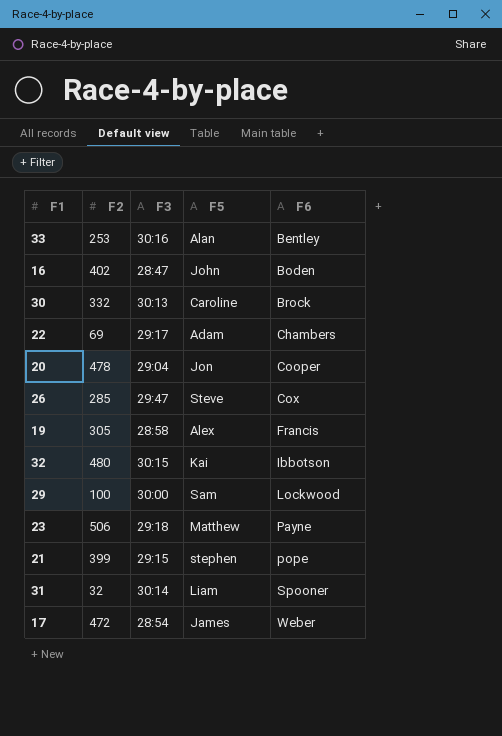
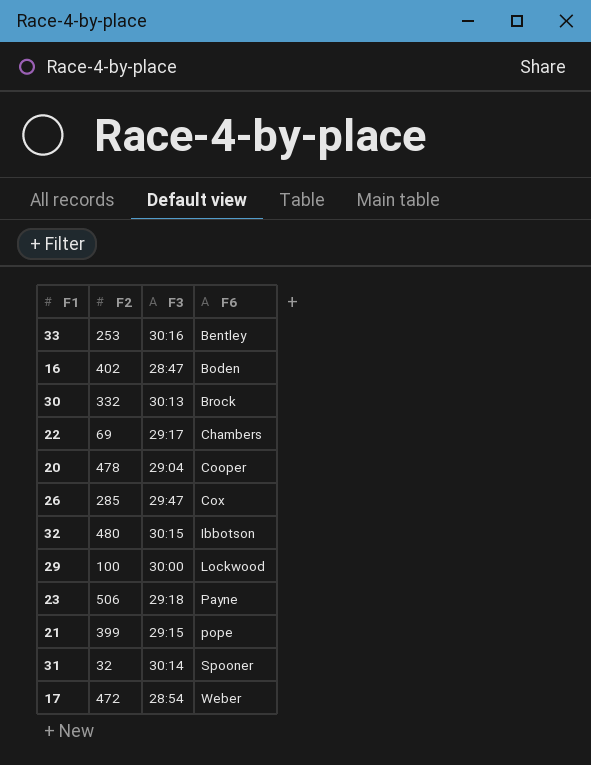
column F5 | position: 4 -> none
row 19: 305 | 28:58 | Alex | Francis -> none

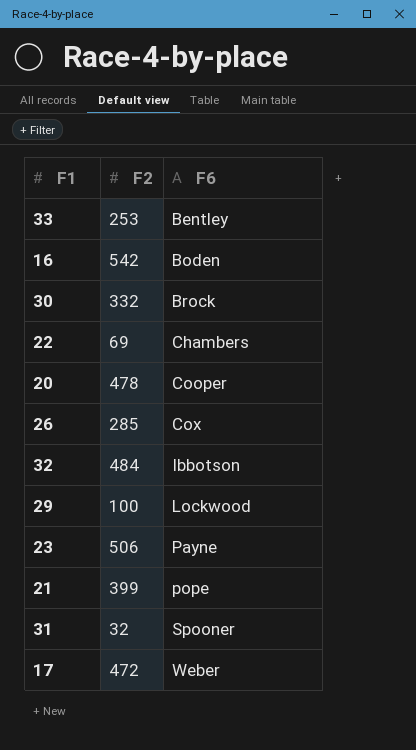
column F3 | position: 3 -> none
16 | F2: 402 -> 542
32 | F2: 480 -> 484

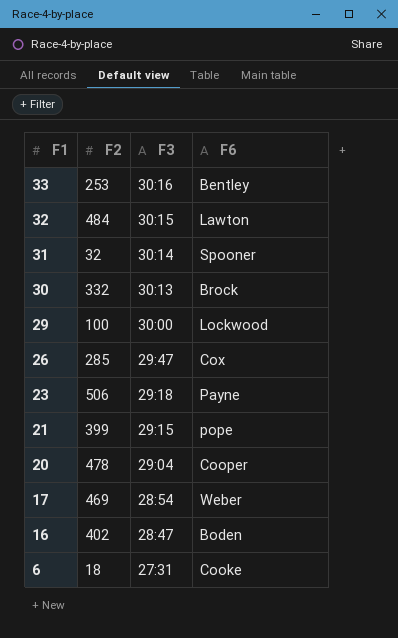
row order: F6 ascending -> F1 descending
column F3 | position: none -> 3
row 22: 69 | Chambers -> none
32 | F6: Ibbotson -> Lawton
17 | F2: 472 -> 469
16 | F2: 542 -> 402
row 6: none -> 18 | 27:31 | Cooke

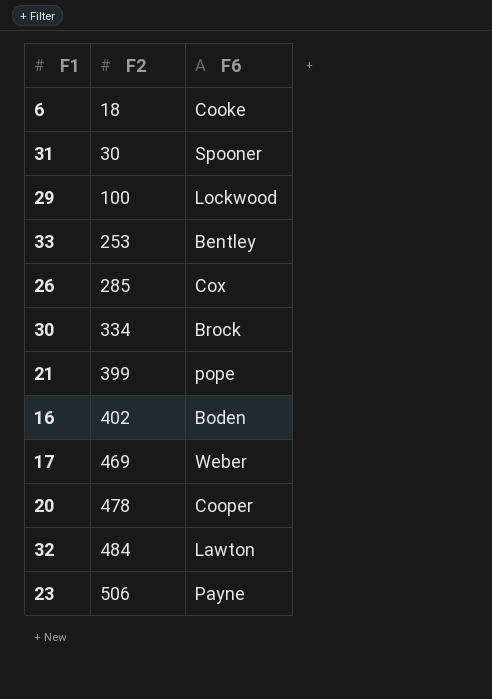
row order: F1 descending -> F2 ascending
column F3 | position: 3 -> none
31 | F2: 32 -> 30
30 | F2: 332 -> 334

